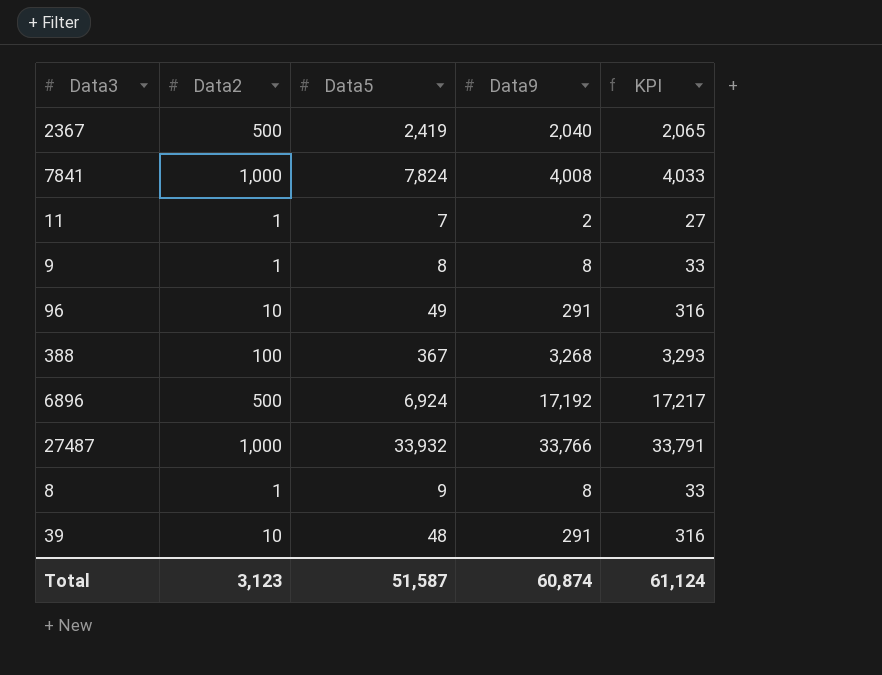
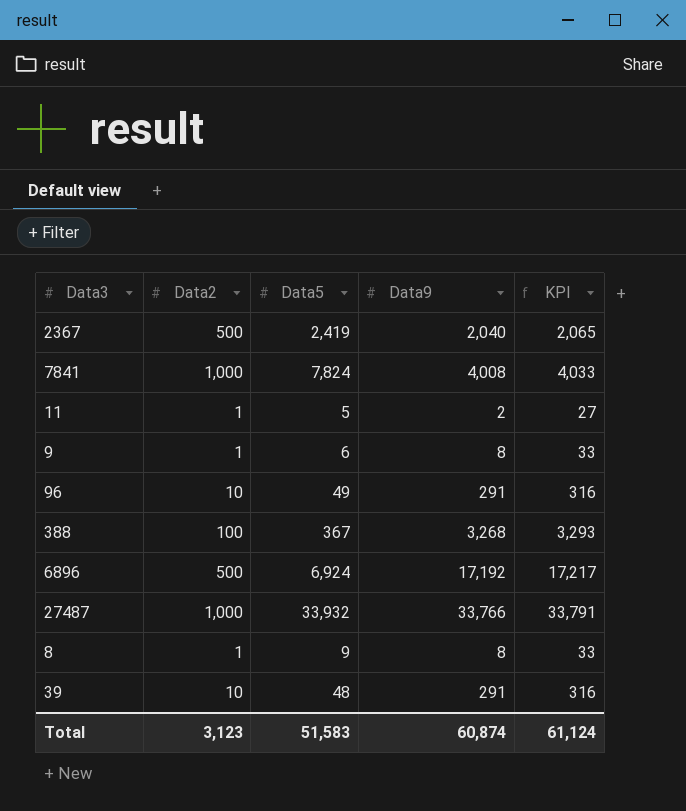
11 | Data5: 7 -> 5
9 | Data5: 8 -> 6
Total | Data5: 51,587 -> 51,583

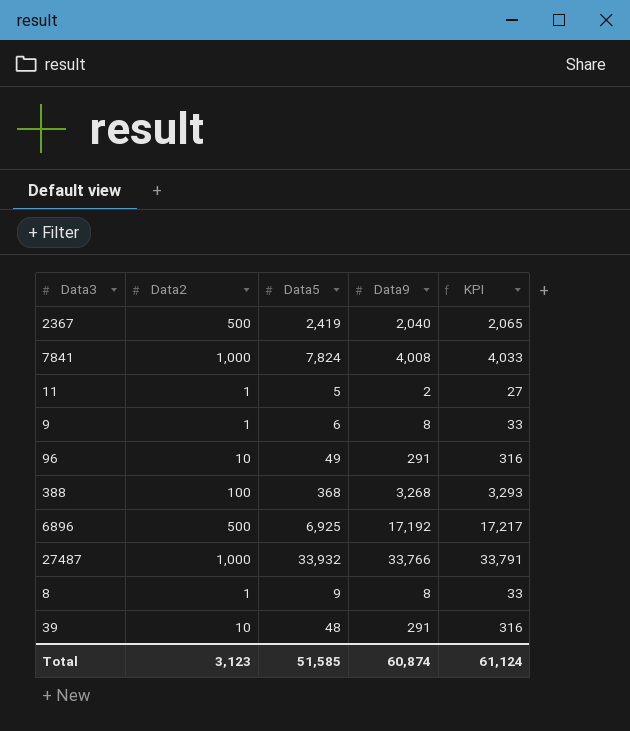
388 | Data5: 367 -> 368
6896 | Data5: 6,924 -> 6,925
Total | Data5: 51,583 -> 51,585

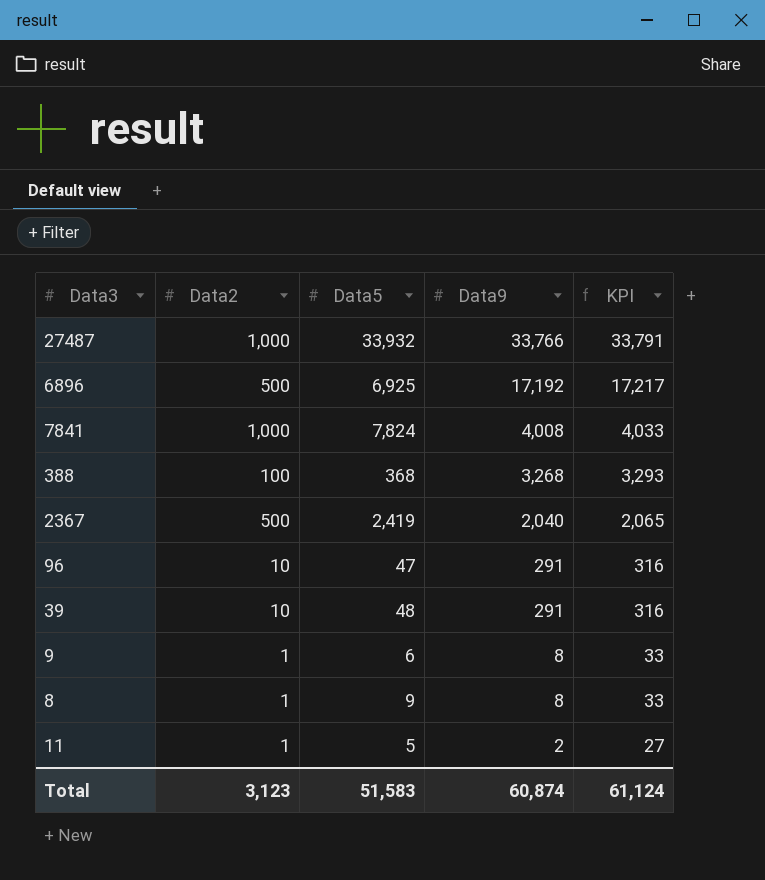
row order: none -> Data9 descending
96 | Data5: 49 -> 47
Total | Data5: 51,585 -> 51,583

